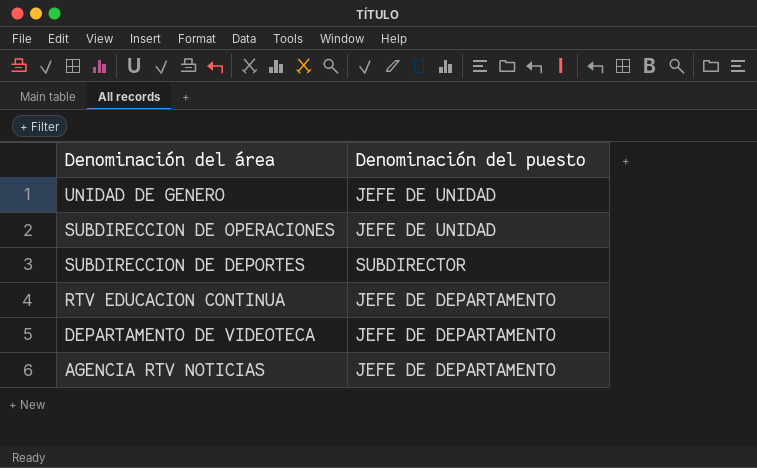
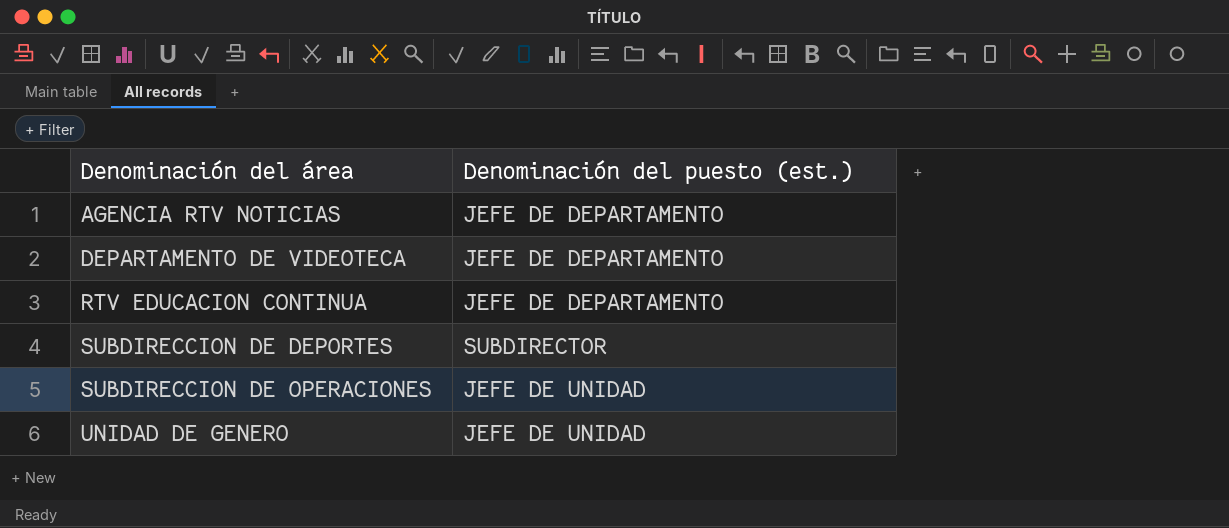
row order: Denominación del área descending -> Denominación del área ascending
column name: Denominación del puesto -> Denominación del puesto (est.)

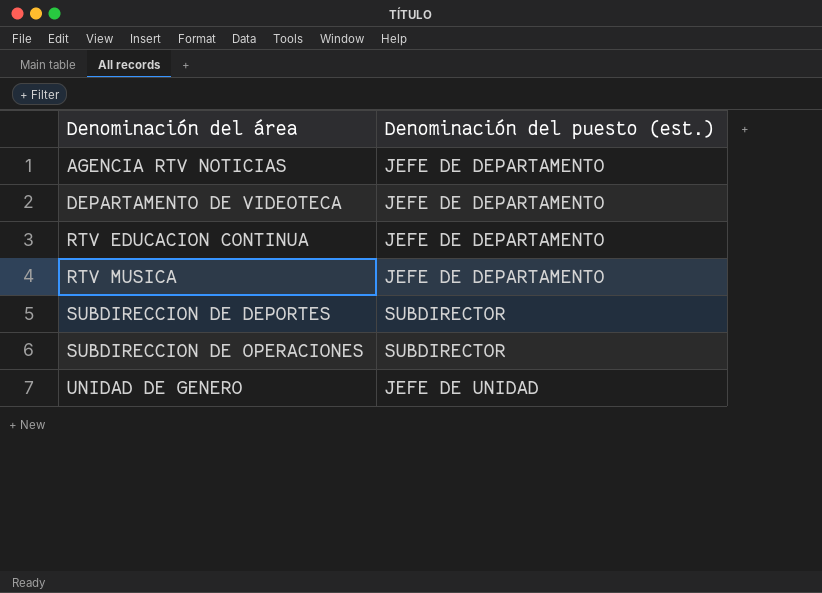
row RTV MUSICA: none -> JEFE DE DEPARTAMENTO
SUBDIRECCION DE OPERACIONES | Denominación del puesto (est.): JEFE DE UNIDAD -> SUBDIRECTOR

